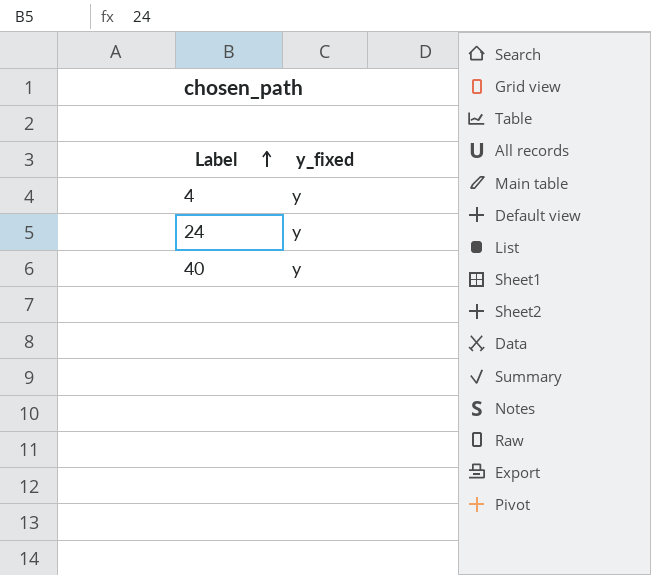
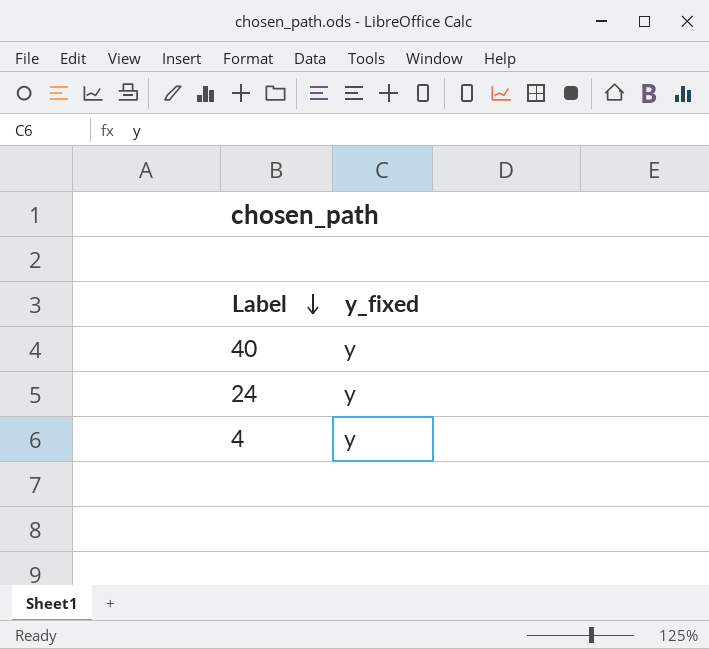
row order: Label ascending -> Label descending

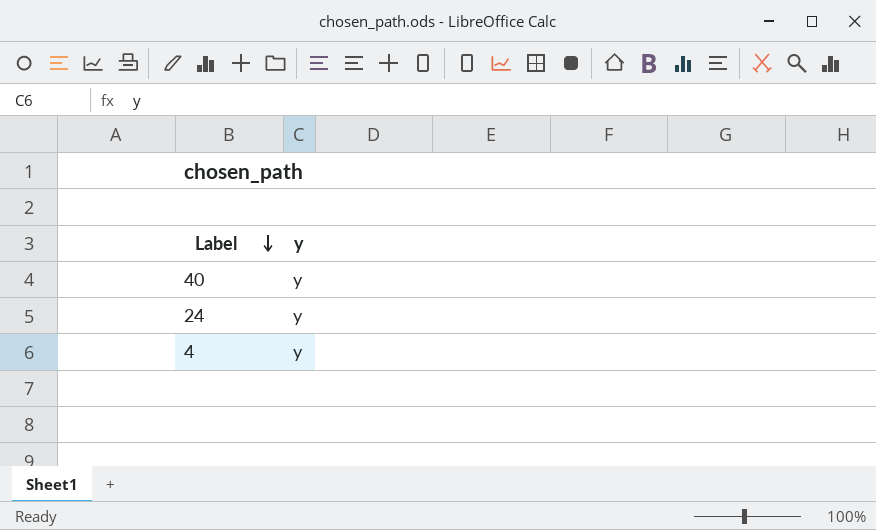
column name: y_fixed -> y

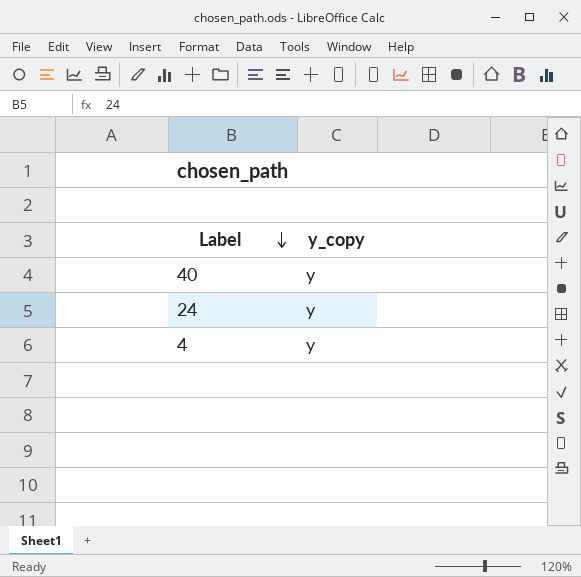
column name: y -> y_copy

